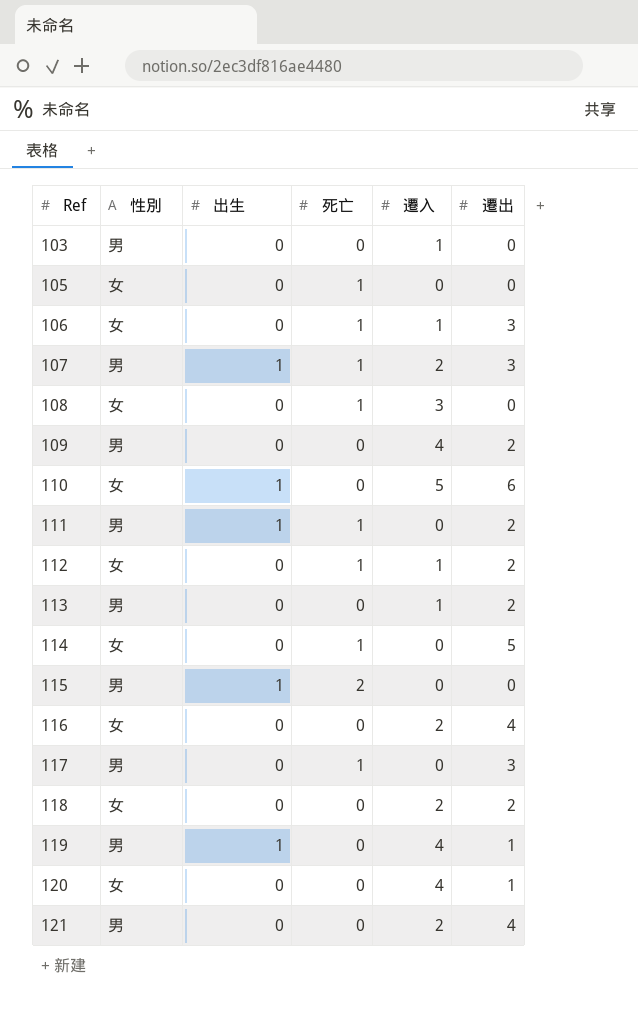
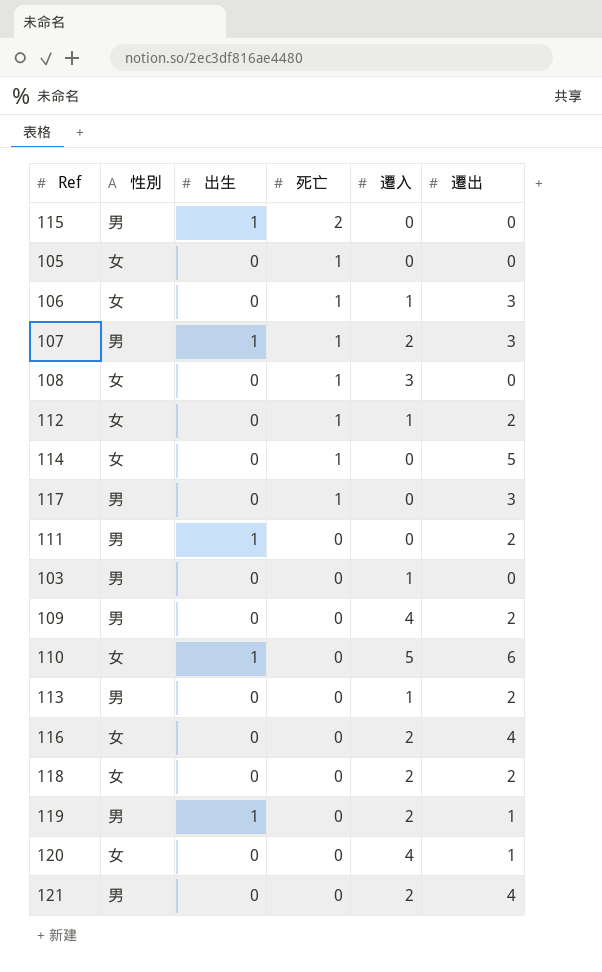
row order: Ref ascending -> 死亡 descending
111 | 死亡: 1 -> 0
119 | 遷入: 4 -> 2

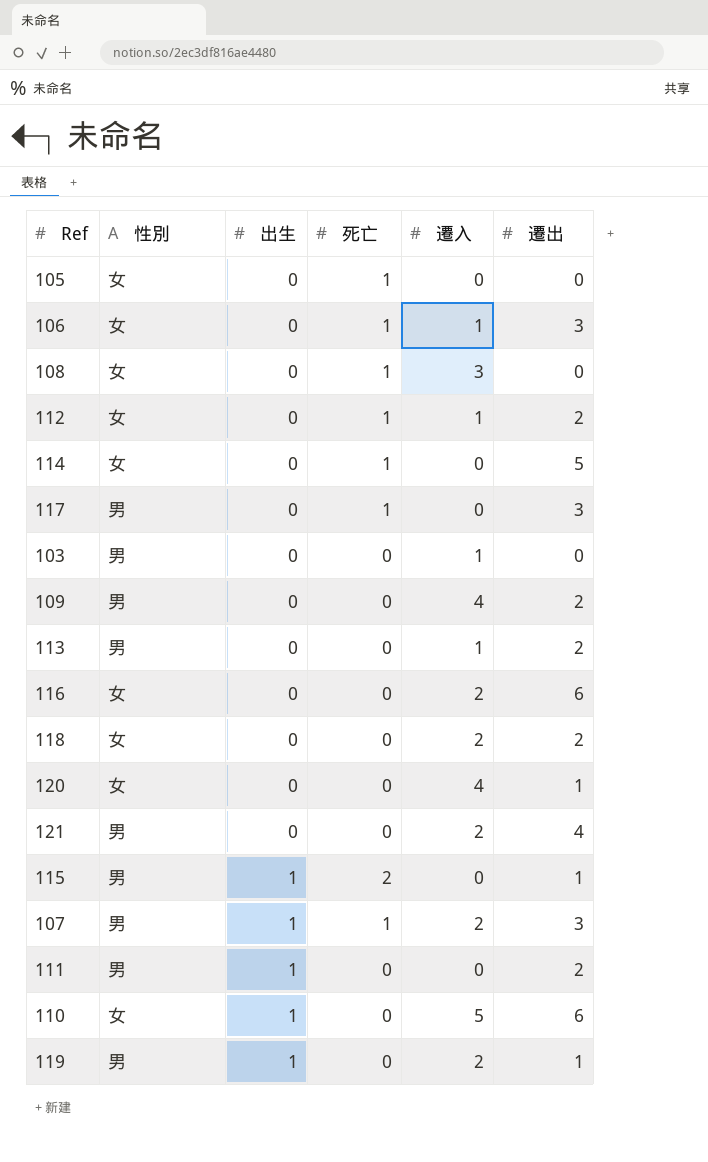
row order: 死亡 descending -> 出生 ascending
116 | 遷出: 4 -> 6
115 | 遷出: 0 -> 1

